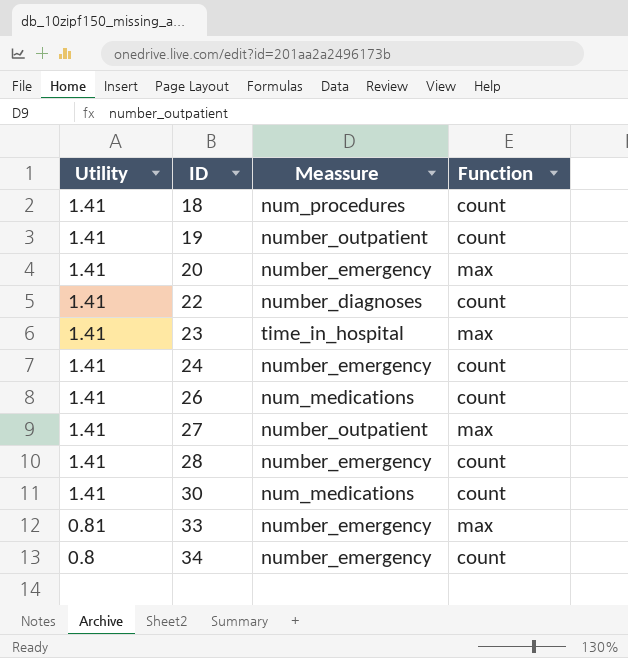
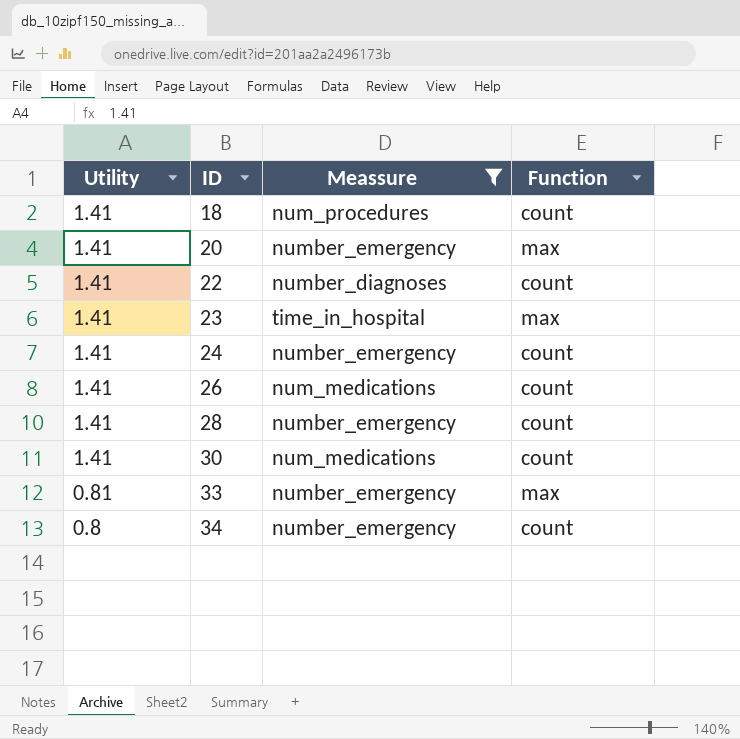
filter: none -> Meassure != number_outpatient

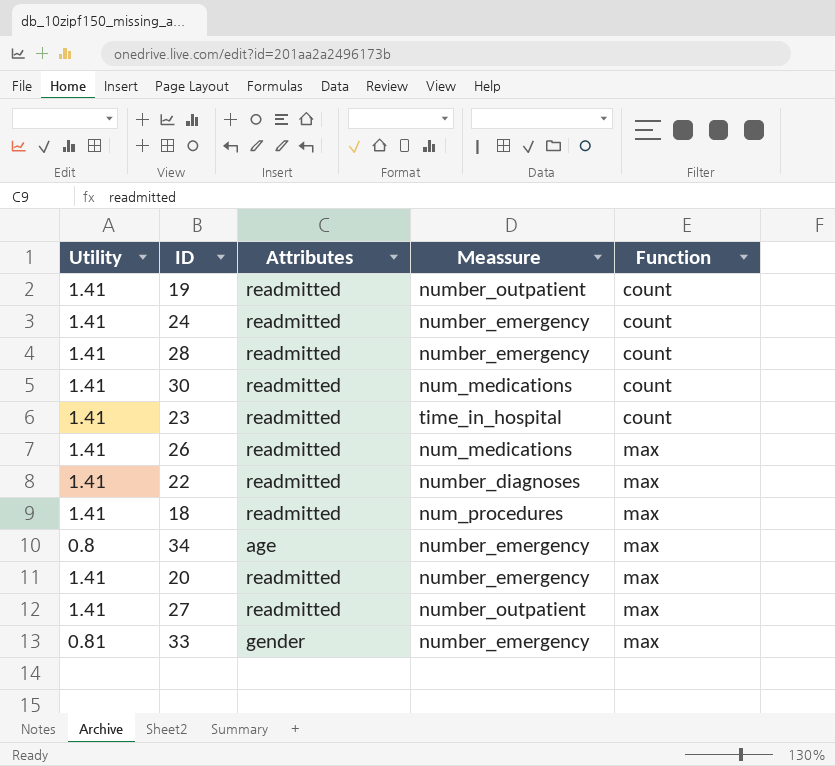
filter: Meassure != number_outpatient -> none
row order: Utility descending -> Function ascending
column Attributes | position: none -> 3
23 | Function: max -> count
26 | Function: count -> max
22 | Function: count -> max
18 | Function: count -> max
34 | Function: count -> max

